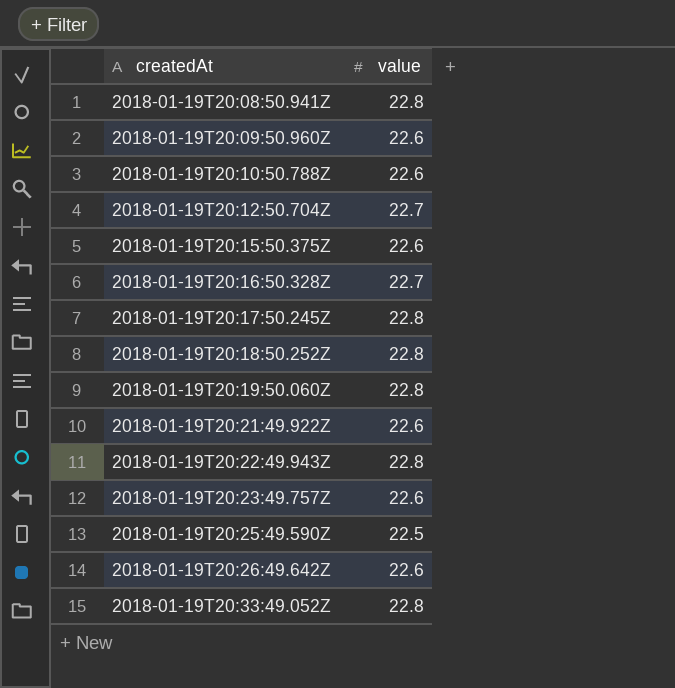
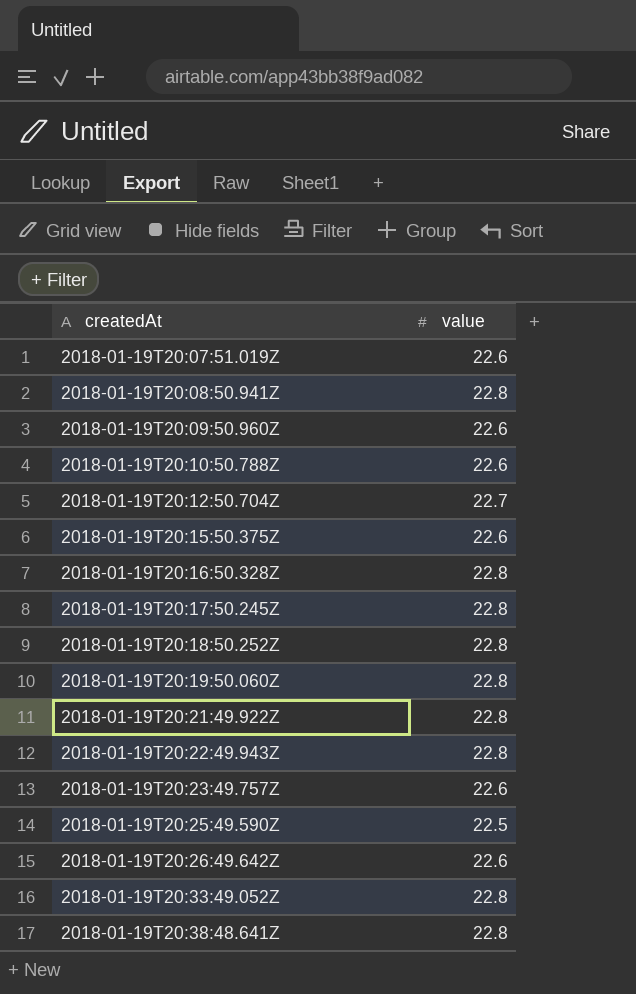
row 2018-01-19T20:07:51.019Z: none -> 22.6
2018-01-19T20:16:50.328Z | value: 22.7 -> 22.8
2018-01-19T20:21:49.922Z | value: 22.6 -> 22.8
row 2018-01-19T20:38:48.641Z: none -> 22.8

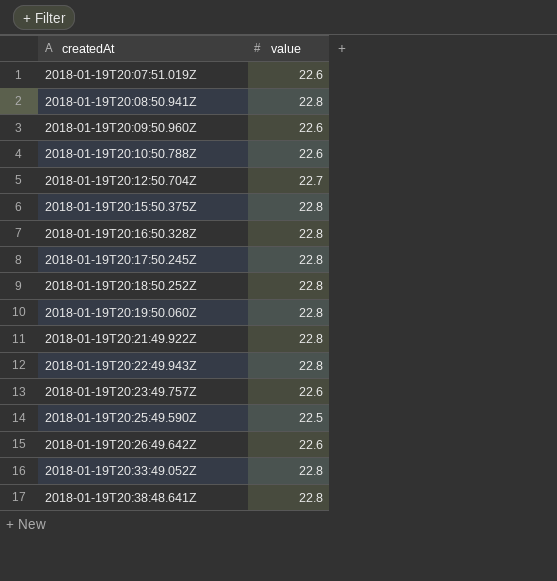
2018-01-19T20:15:50.375Z | value: 22.6 -> 22.8

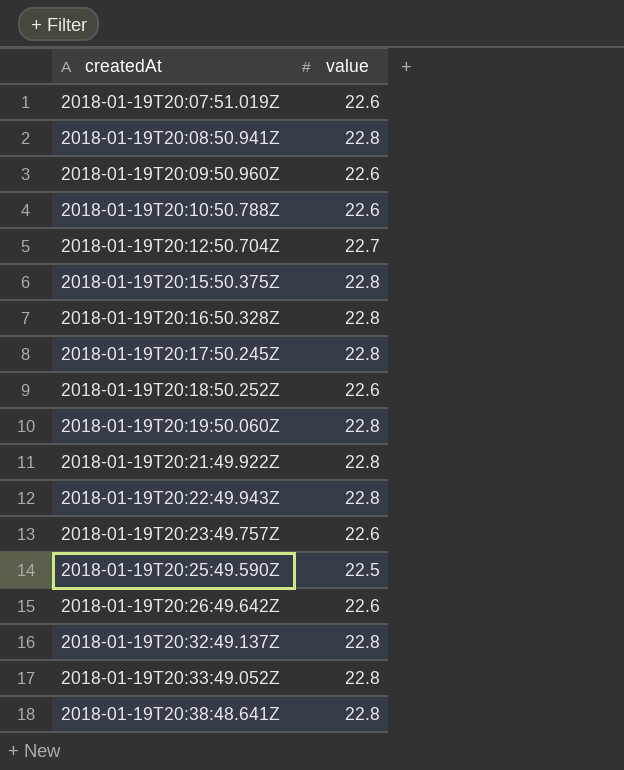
2018-01-19T20:18:50.252Z | value: 22.8 -> 22.6
row 2018-01-19T20:32:49.137Z: none -> 22.8

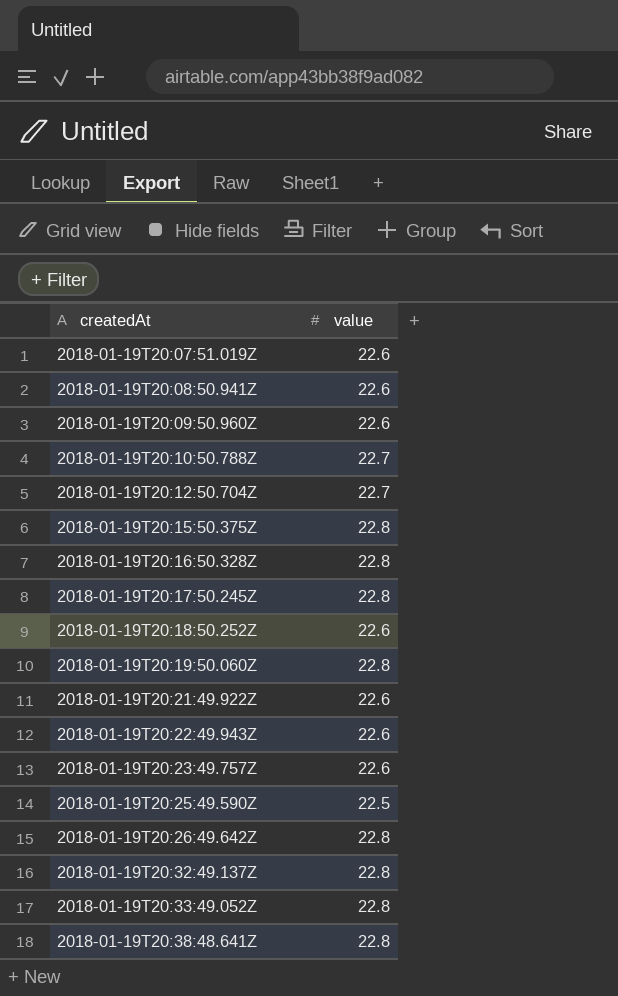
2018-01-19T20:08:50.941Z | value: 22.8 -> 22.6
2018-01-19T20:10:50.788Z | value: 22.6 -> 22.7
2018-01-19T20:21:49.922Z | value: 22.8 -> 22.6
2018-01-19T20:22:49.943Z | value: 22.8 -> 22.6
2018-01-19T20:26:49.642Z | value: 22.6 -> 22.8

